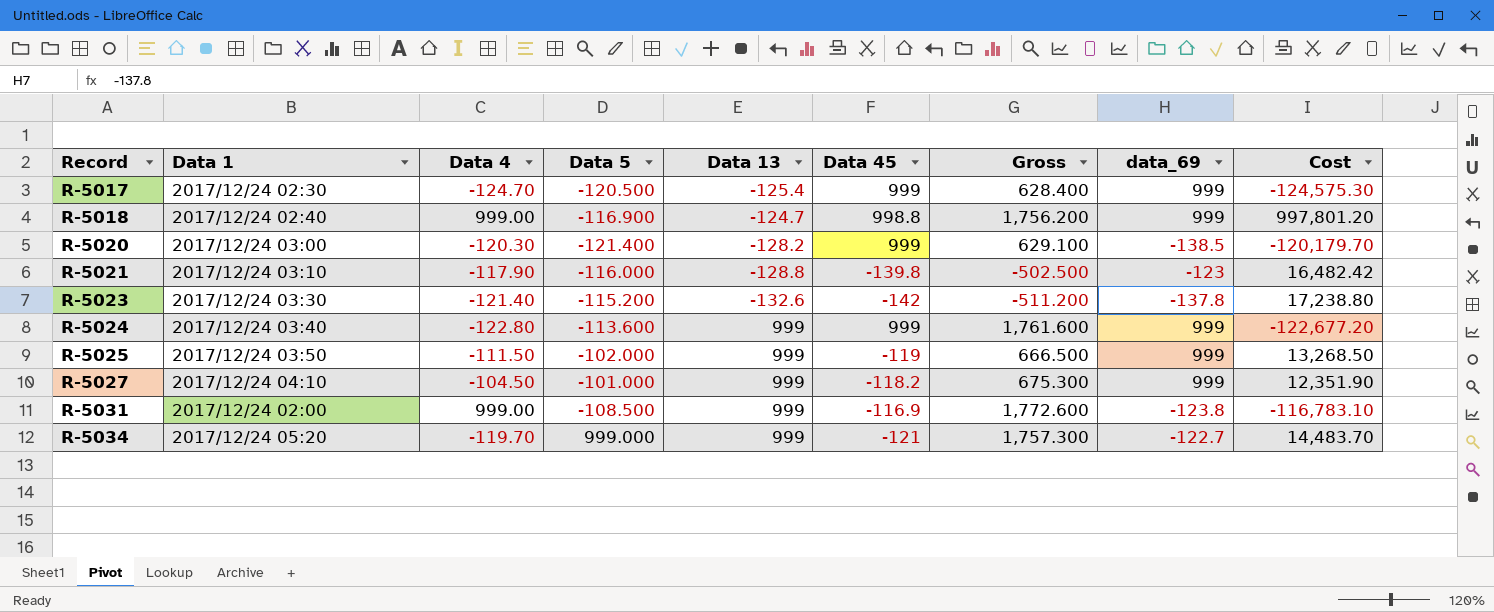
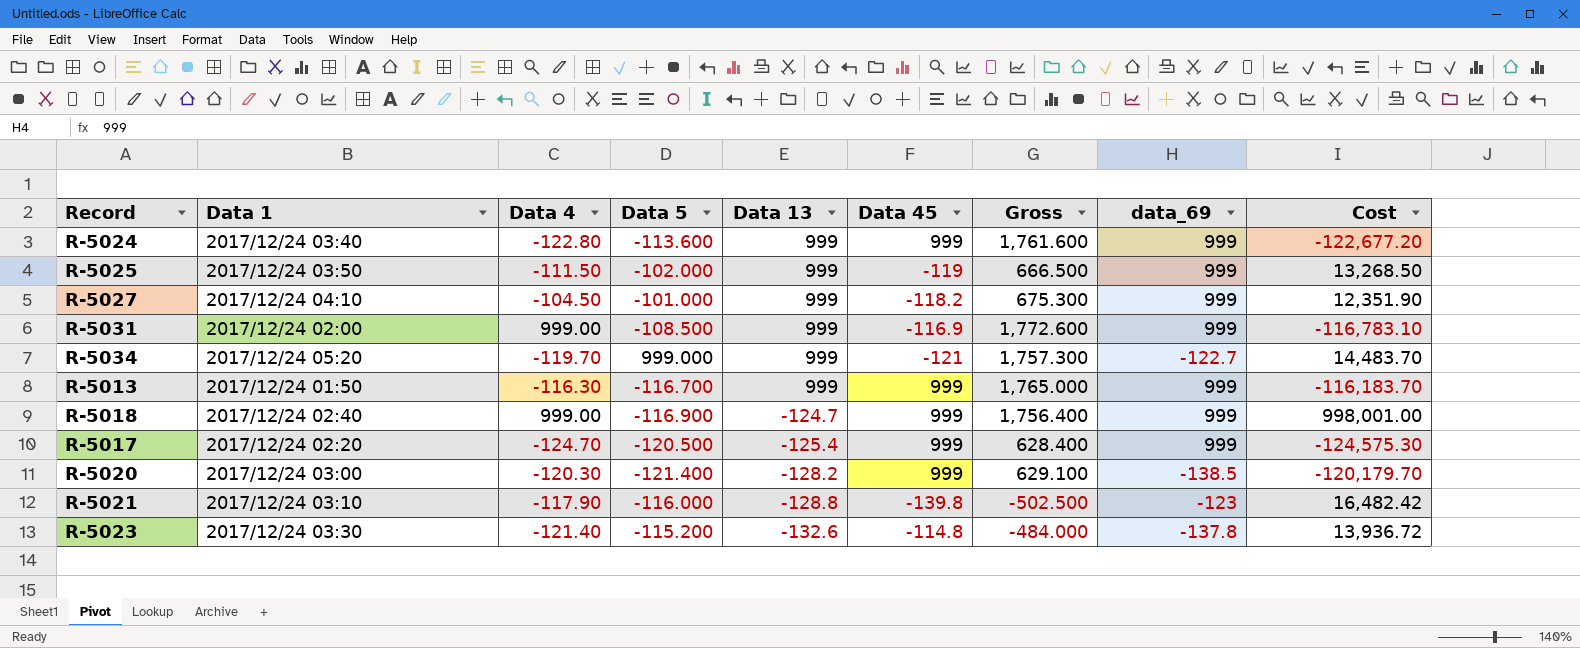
row order: Record ascending -> Data 13 descending
R-5031 | data_69: -123.8 -> 999
row R-5013: none -> 2017/12/24 01:50 | -116.30 | -116.700 | 999 | 999 | 1,765.000 | 999 | -116,183.70
R-5018 | Data 45: 998.8 -> 999
R-5018 | Gross: 1,756.200 -> 1,756.400
R-5018 | Cost: 997,801.20 -> 998,001.00
R-5017 | Data 1: 2017/12/24 02:30 -> 2017/12/24 02:20
R-5023 | Data 45: -142 -> -114.8
R-5023 | Gross: -511.200 -> -484.000
R-5023 | Cost: 17,238.80 -> 13,936.72

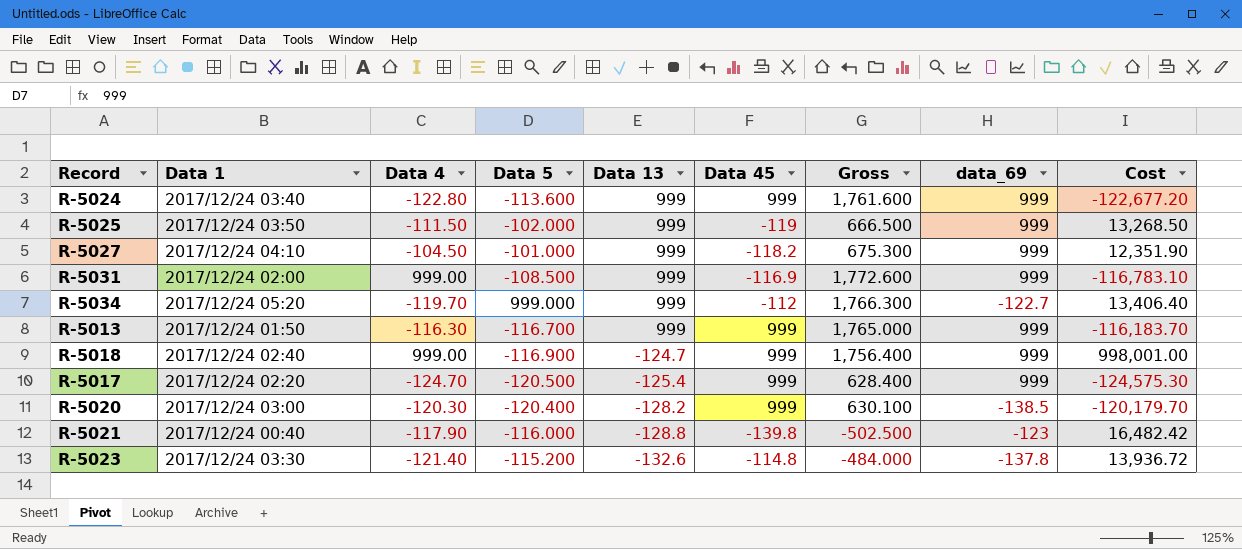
R-5034 | Data 45: -121 -> -112
R-5034 | Gross: 1,757.300 -> 1,766.300
R-5034 | Cost: 14,483.70 -> 13,406.40
R-5020 | Data 5: -121.400 -> -120.400
R-5020 | Gross: 629.100 -> 630.100
R-5021 | Data 1: 2017/12/24 03:10 -> 2017/12/24 00:40

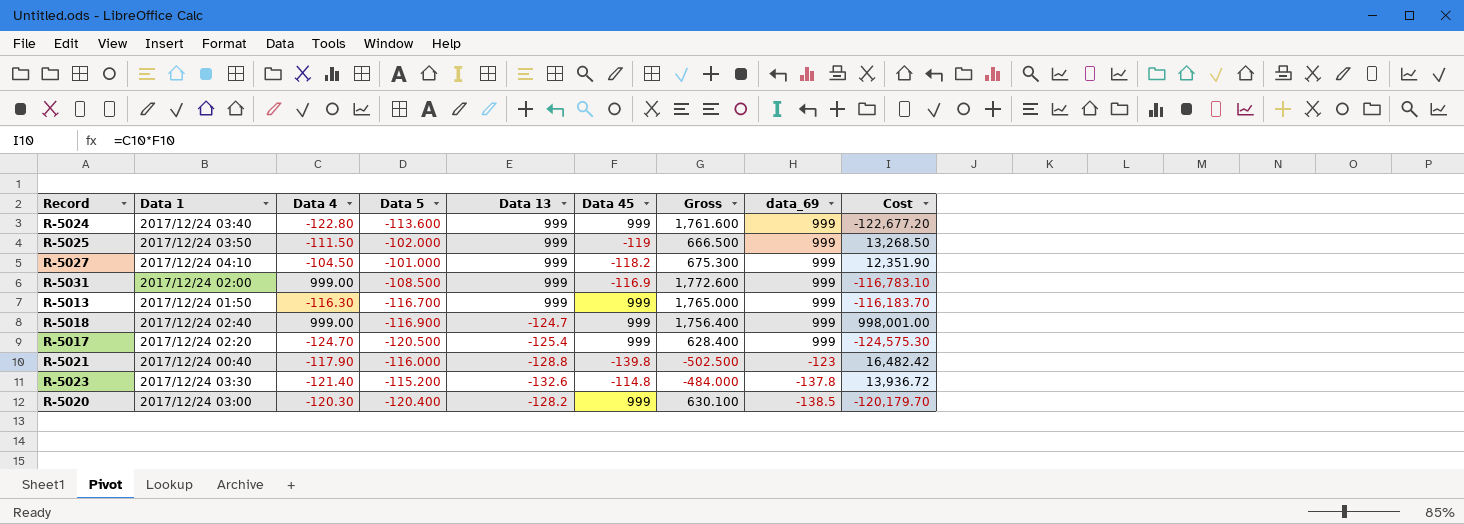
row order: Data 13 descending -> data_69 descending
row R-5034: 2017/12/24 05:20 | -119.70 | 999.000 | 999 | -112 | 1,766.300 | -122.7 | 13,406.40 -> none

